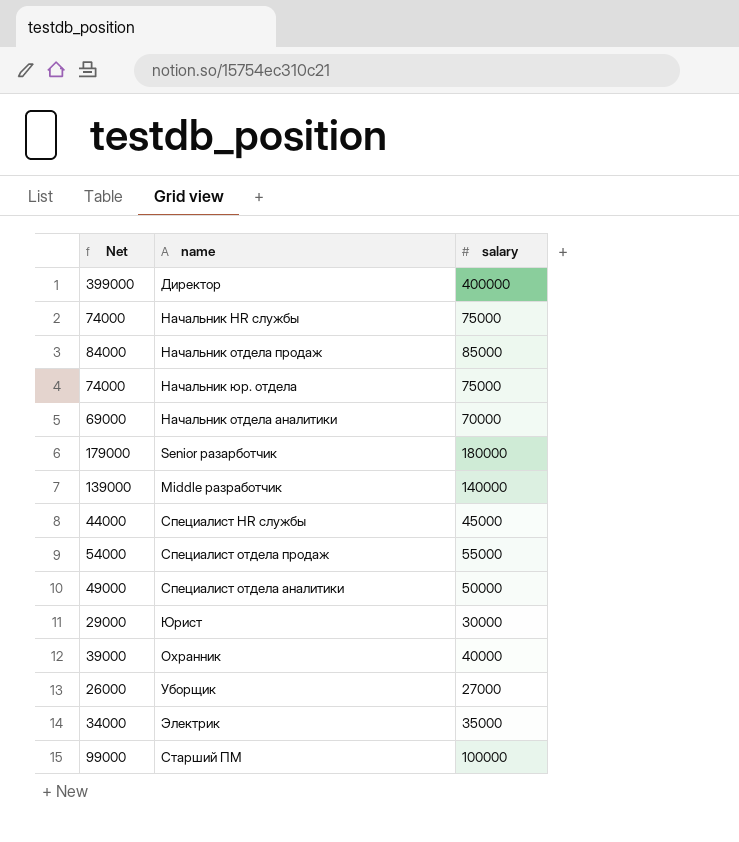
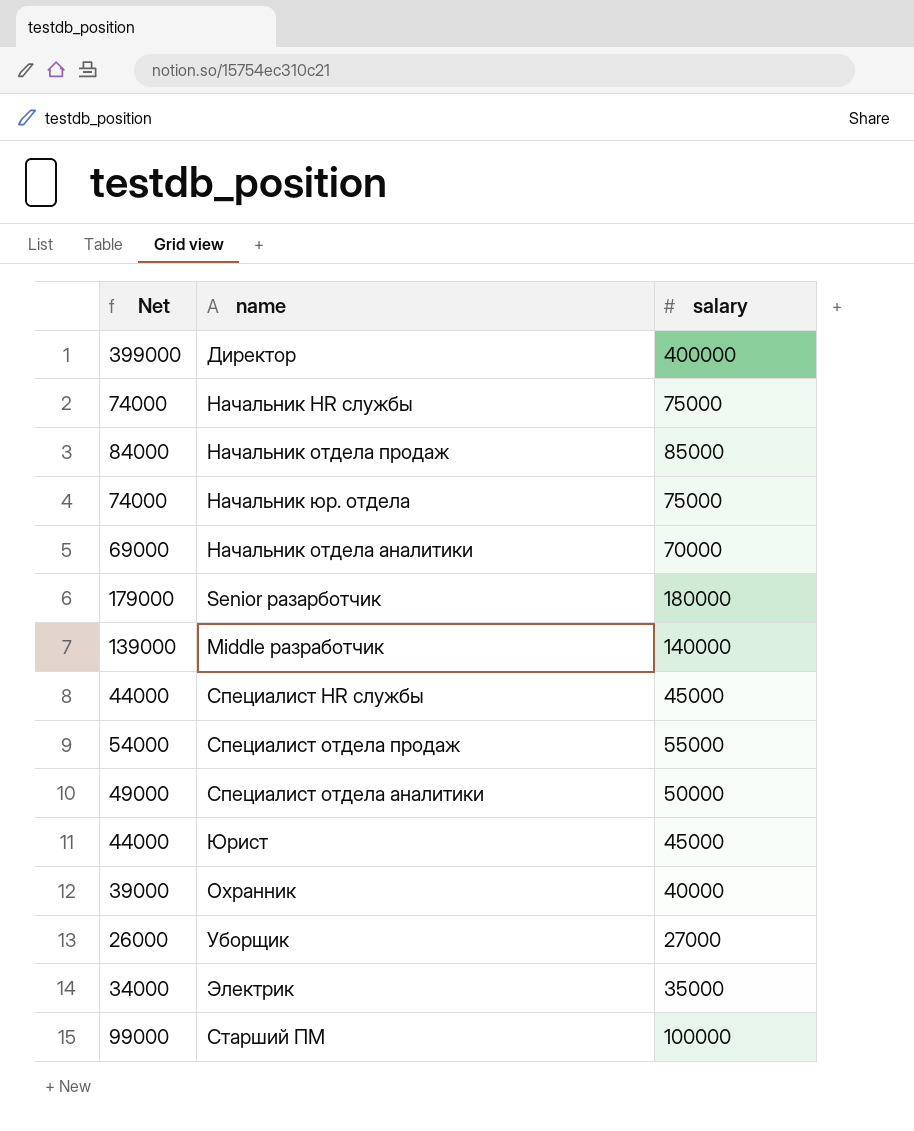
Юрист | Net: 29000 -> 44000
Юрист | salary: 30000 -> 45000

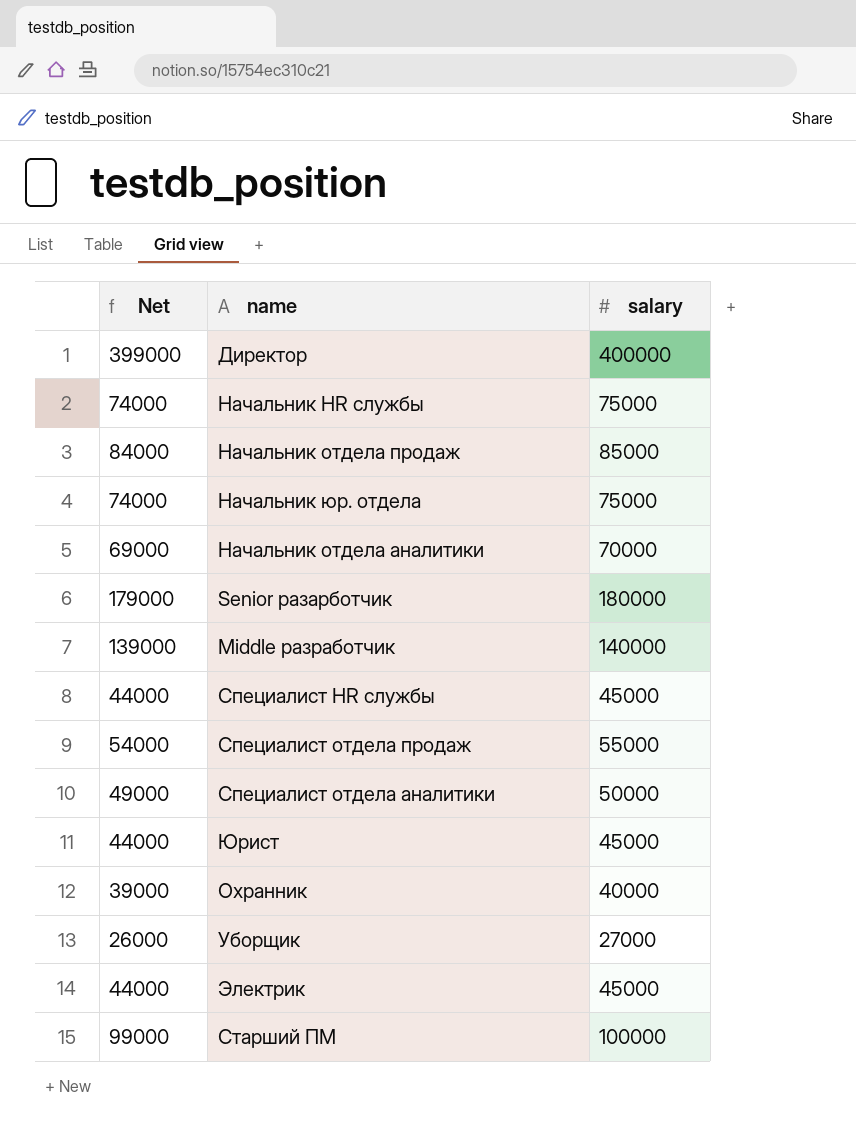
Электрик | Net: 34000 -> 44000
Электрик | salary: 35000 -> 45000

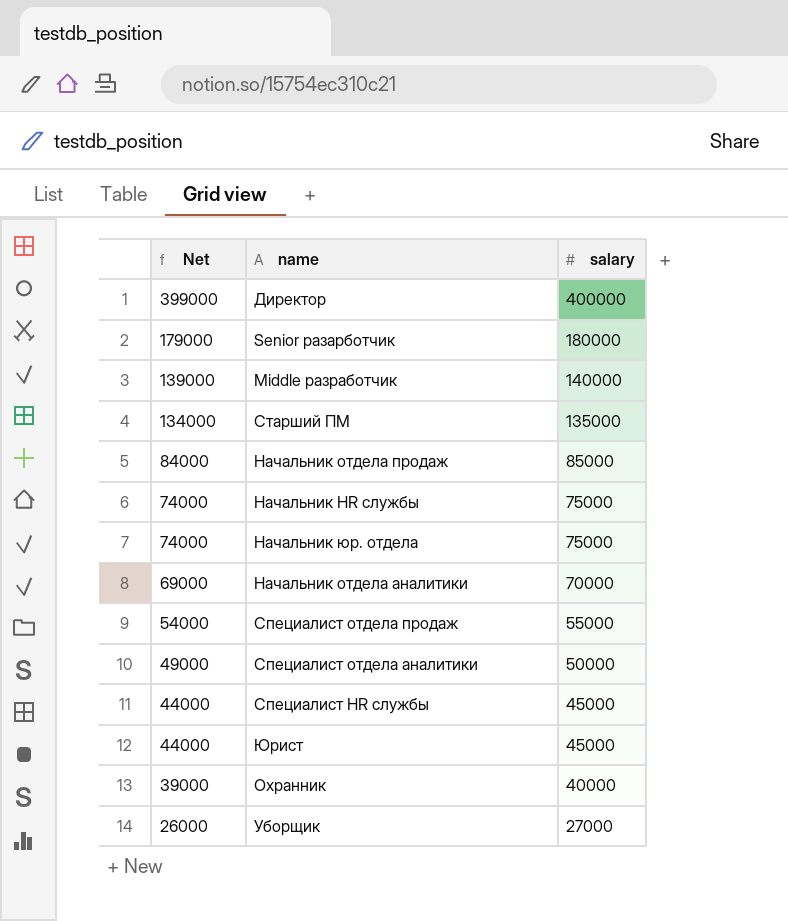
row order: none -> Net descending
row Электрик: 44000 | 45000 -> none
Старший ПМ | Net: 99000 -> 134000
Старший ПМ | salary: 100000 -> 135000

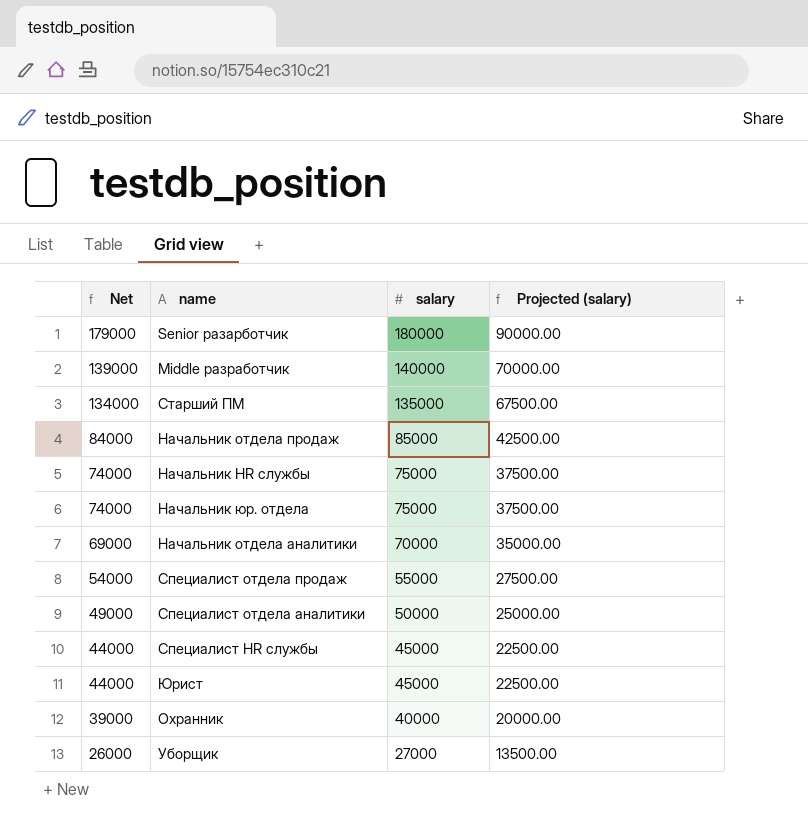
column Projected (salary) | formula: none -> [salary] * 0.5
row Директор: 399000 | 400000 -> none

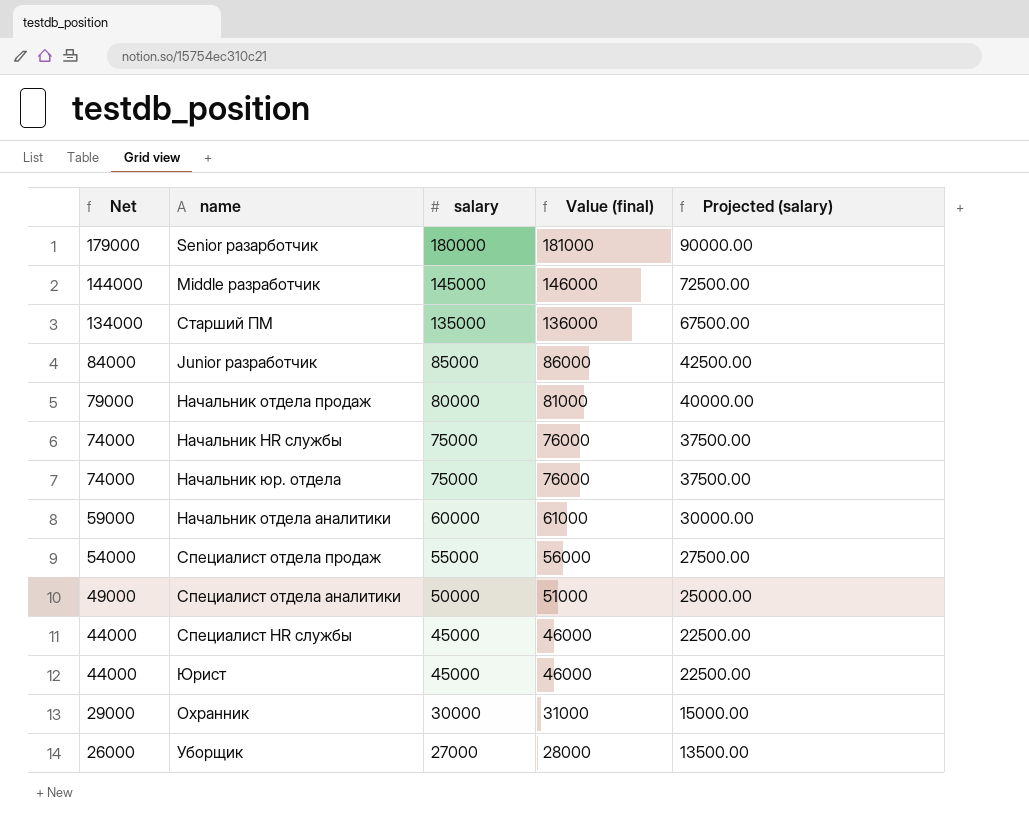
column Value (final) | formula: none -> [salary] + 1000
Middle разработчик | Net: 139000 -> 144000
Middle разработчик | salary: 140000 -> 145000
Middle разработчик | Projected (salary): 70000.00 -> 72500.00
row Junior разработчик: none -> 84000 | 85000 | 86000 | 42500.00
Начальник отдела продаж | Net: 84000 -> 79000
Начальник отдела продаж | salary: 85000 -> 80000
Начальник отдела продаж | Projected (salary): 42500.00 -> 40000.00
Начальник отдела аналитики | Net: 69000 -> 59000
Начальник отдела аналитики | salary: 70000 -> 60000
Начальник отдела аналитики | Projected (salary): 35000.00 -> 30000.00
Охранник | Net: 39000 -> 29000
Охранник | salary: 40000 -> 30000
Охранник | Projected (salary): 20000.00 -> 15000.00

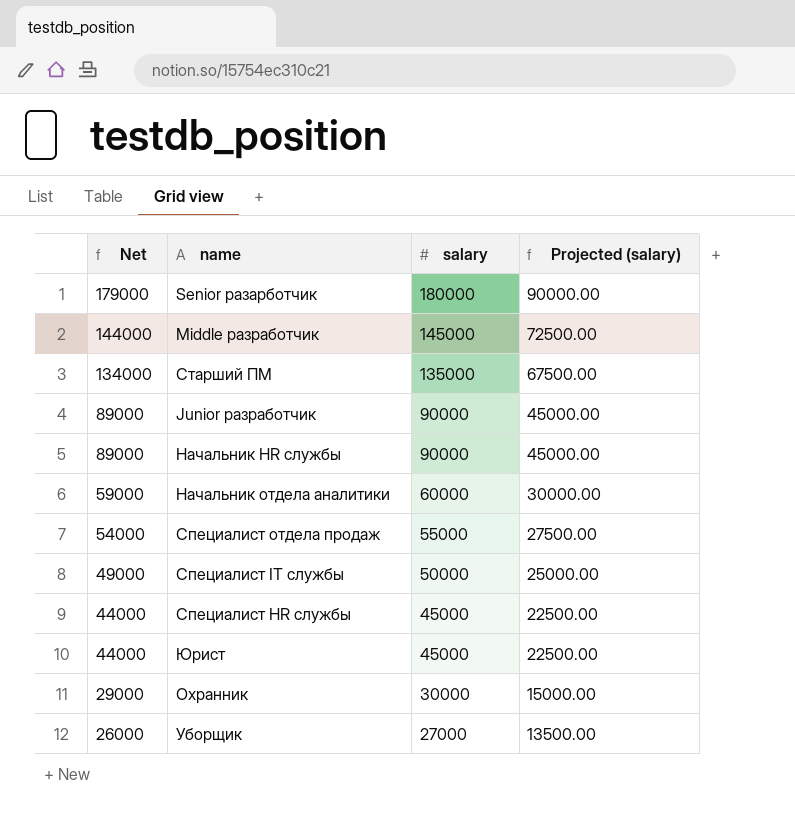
column Value (final) | formula: [salary] + 1000 -> none
row Начальник отдела продаж: 79000 | 80000 | 81000 | 40000.00 -> none
row Начальник юр. отдела: 74000 | 75000 | 76000 | 37500.00 -> none
row Специалист отдела аналитики: 49000 | 50000 | 51000 | 25000.00 -> none
Junior разработчик | Net: 84000 -> 89000
Junior разработчик | salary: 85000 -> 90000
Junior разработчик | Projected (salary): 42500.00 -> 45000.00
Начальник HR службы | Net: 74000 -> 89000
Начальник HR службы | salary: 75000 -> 90000
Начальник HR службы | Projected (salary): 37500.00 -> 45000.00
row Специалист IT службы: none -> 49000 | 50000 | 25000.00

